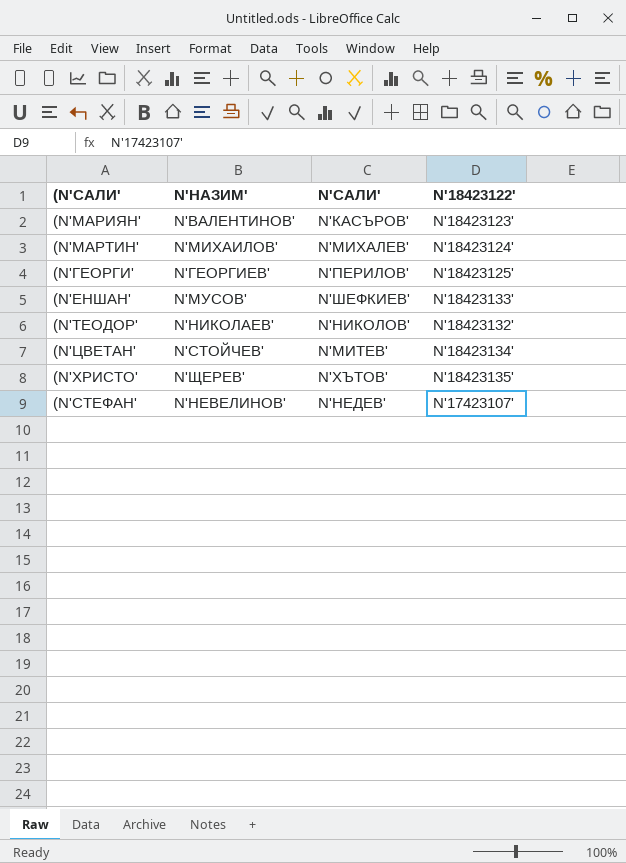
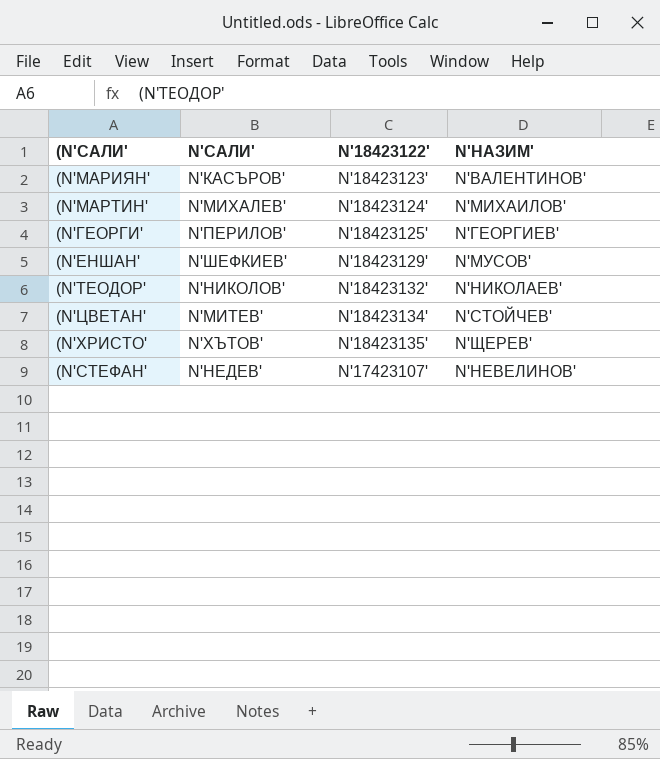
column N'НАЗИМ' | position: 2 -> 4
(N'ЕНШАН' | N'18423122': N'18423133' -> N'18423129'

